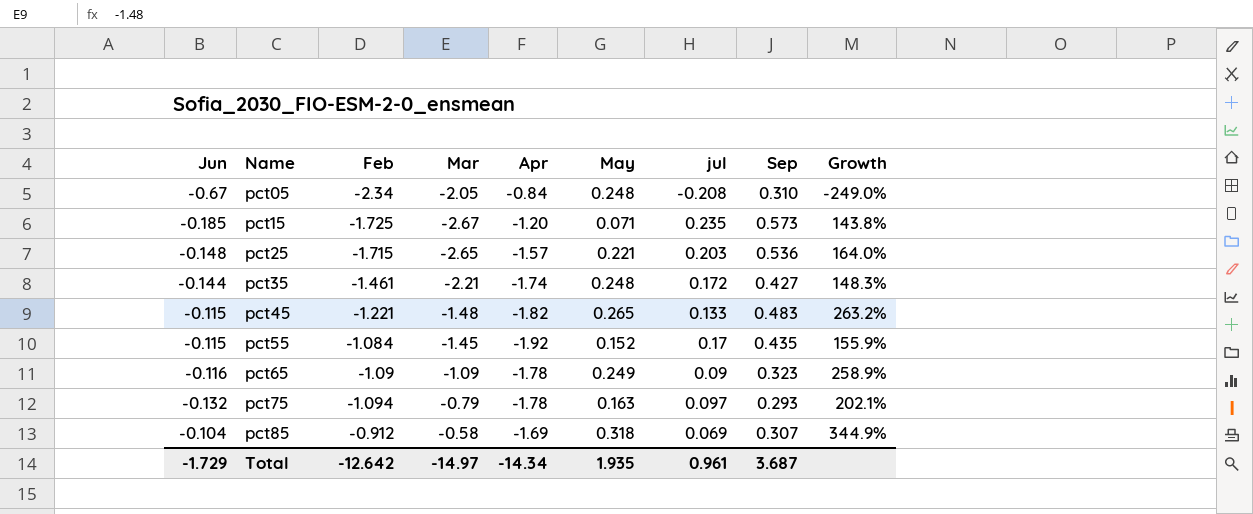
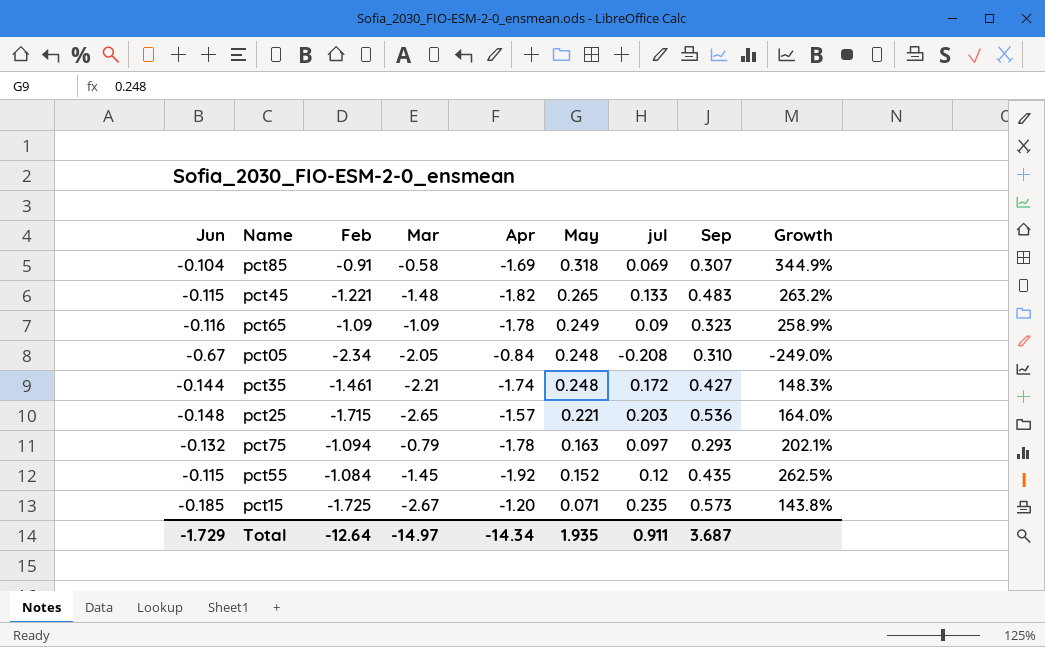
row order: Name ascending -> May descending
pct85 | Feb: -0.912 -> -0.91
pct55 | jul: 0.17 -> 0.12
pct55 | Growth: 155.9% -> 262.5%
Total | Feb: -12.642 -> -12.64
Total | jul: 0.961 -> 0.911

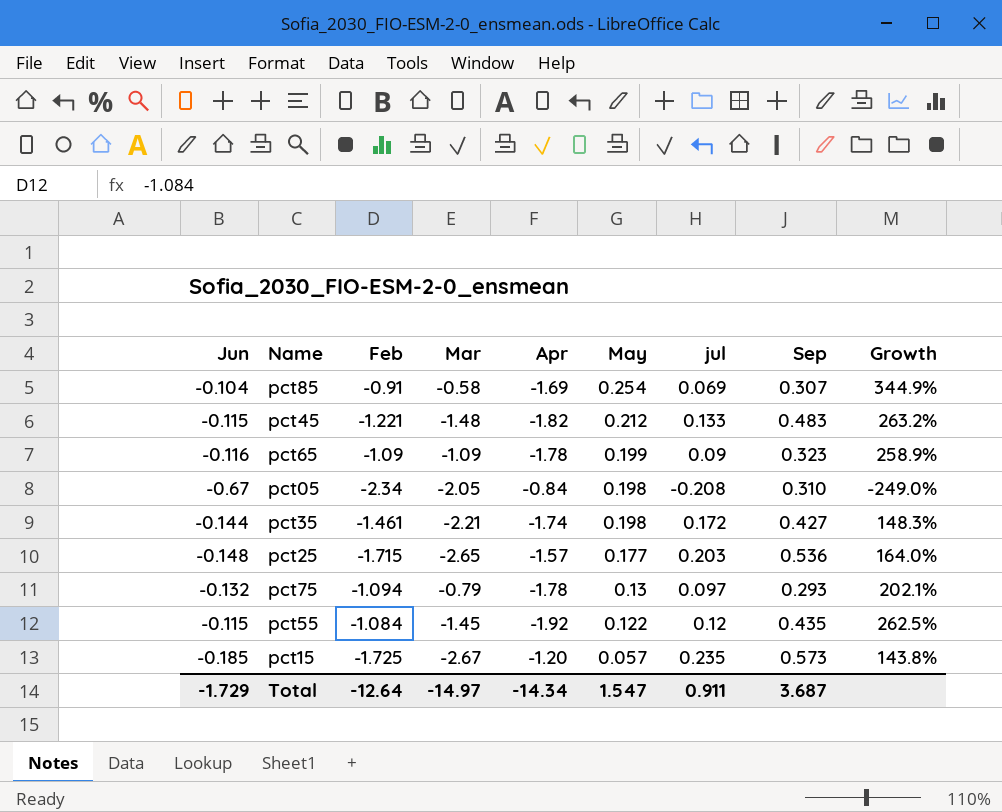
pct85 | May: 0.318 -> 0.254
pct45 | May: 0.265 -> 0.212
pct65 | May: 0.249 -> 0.199
pct05 | May: 0.248 -> 0.198
pct35 | May: 0.248 -> 0.198
pct25 | May: 0.221 -> 0.177
pct75 | May: 0.163 -> 0.13
pct55 | May: 0.152 -> 0.122
pct15 | May: 0.071 -> 0.057
Total | May: 1.935 -> 1.547

